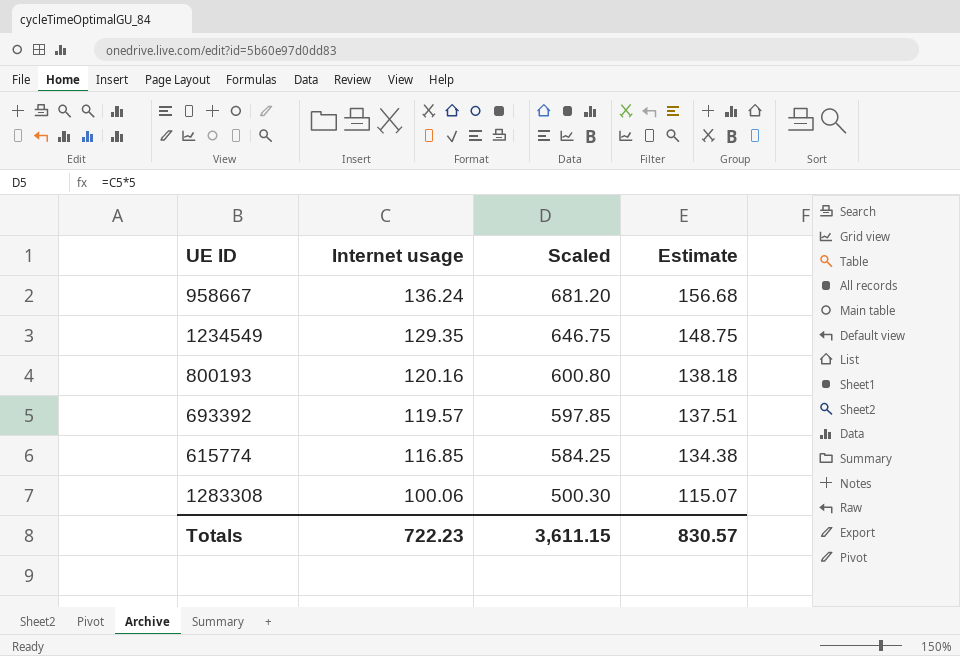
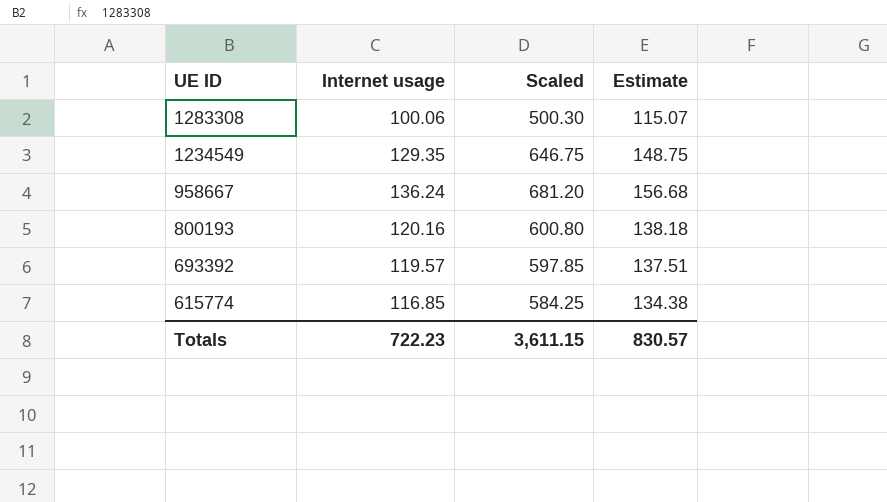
row order: Internet usage descending -> UE ID descending

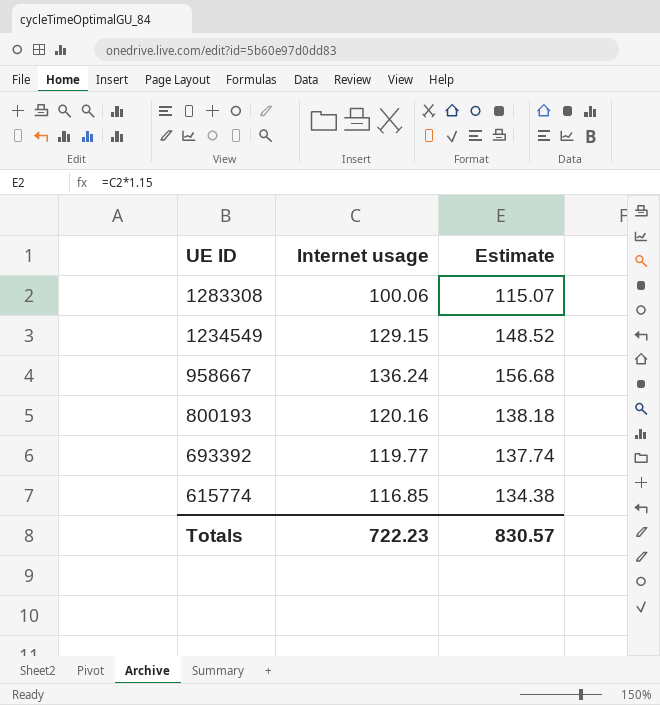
column Scaled | formula: [Internet usage] * 5 -> none
1234549 | Internet usage: 129.35 -> 129.15
1234549 | Estimate: 148.75 -> 148.52
693392 | Internet usage: 119.57 -> 119.77
693392 | Estimate: 137.51 -> 137.74

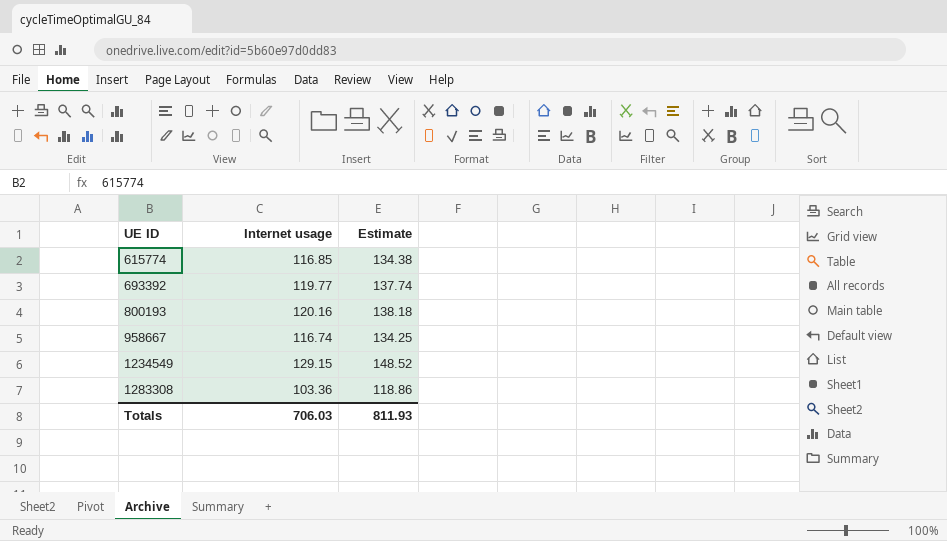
row order: UE ID descending -> UE ID ascending
958667 | Internet usage: 136.24 -> 116.74
958667 | Estimate: 156.68 -> 134.25
1283308 | Internet usage: 100.06 -> 103.36
1283308 | Estimate: 115.07 -> 118.86
Totals | Internet usage: 722.23 -> 706.03
Totals | Estimate: 830.57 -> 811.93

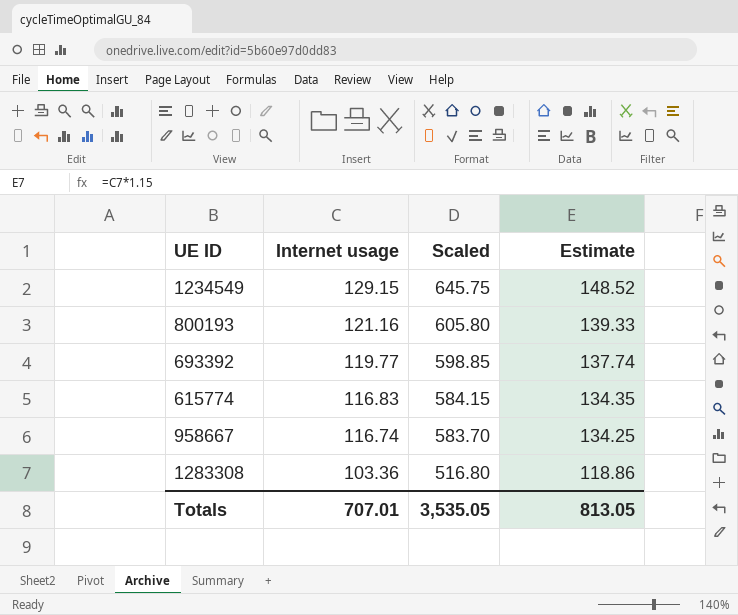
row order: UE ID ascending -> Internet usage descending
column Scaled | formula: none -> [Internet usage] * 5
800193 | Internet usage: 120.16 -> 121.16
800193 | Estimate: 138.18 -> 139.33
615774 | Internet usage: 116.85 -> 116.83
615774 | Estimate: 134.38 -> 134.35
Totals | Internet usage: 706.03 -> 707.01
Totals | Estimate: 811.93 -> 813.05

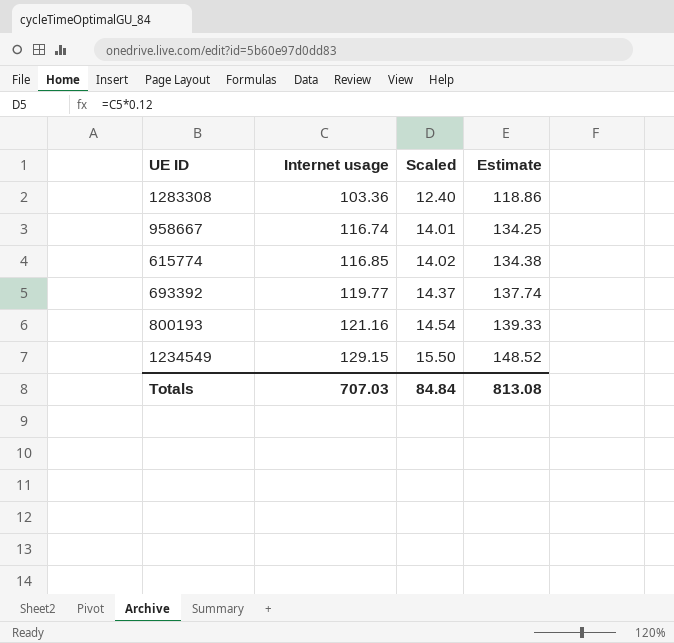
row order: Internet usage descending -> Internet usage ascending
column Scaled | formula: [Internet usage] * 5 -> [Internet usage] * 0.12
615774 | Internet usage: 116.83 -> 116.85
615774 | Estimate: 134.35 -> 134.38
Totals | Internet usage: 707.01 -> 707.03
Totals | Scaled: 3,535.05 -> 84.84
Totals | Estimate: 813.05 -> 813.08

